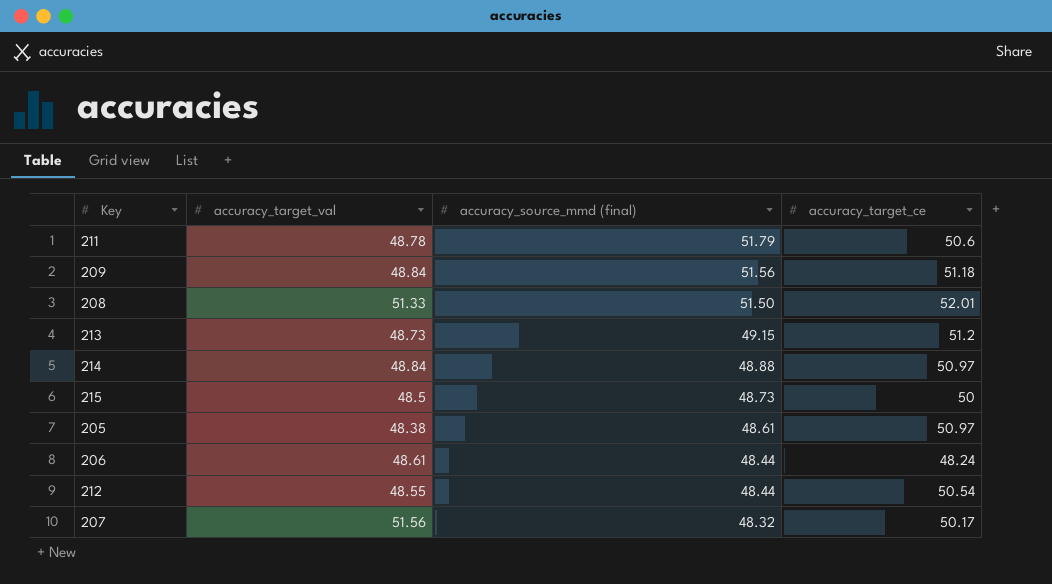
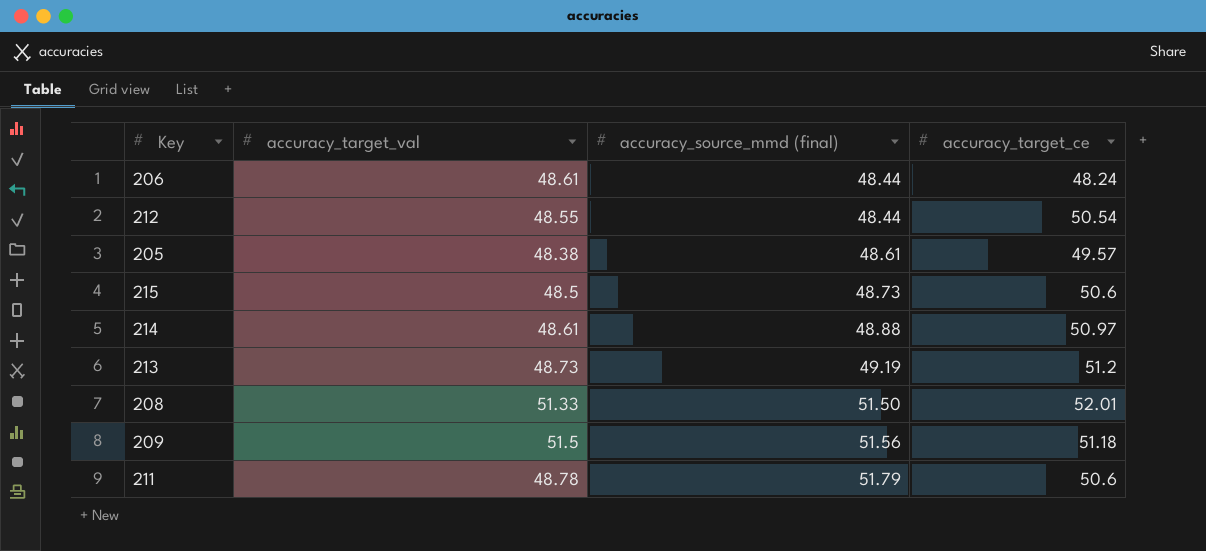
row order: accuracy_source_mmd (final) descending -> accuracy_source_mmd (final) ascending
row 207: 51.56 | 48.32 | 50.17 -> none
205 | accuracy_target_ce: 50.97 -> 49.57
215 | accuracy_target_ce: 50 -> 50.6
214 | accuracy_target_val: 48.84 -> 48.61
213 | accuracy_source_mmd (final): 49.15 -> 49.19
209 | accuracy_target_val: 48.84 -> 51.5

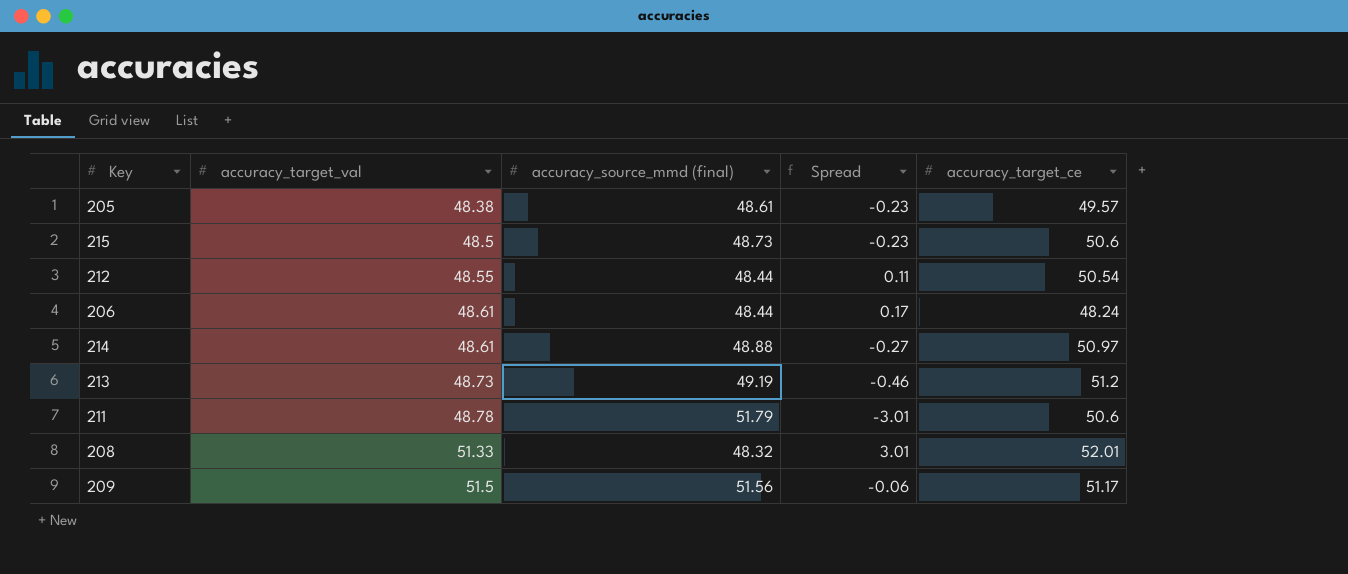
row order: accuracy_source_mmd (final) ascending -> accuracy_target_val ascending
column Spread | formula: none -> [accuracy_target_val] - [accuracy_source_mmd (final)]
208 | accuracy_source_mmd (final): 51.50 -> 48.32
209 | accuracy_target_ce: 51.18 -> 51.17

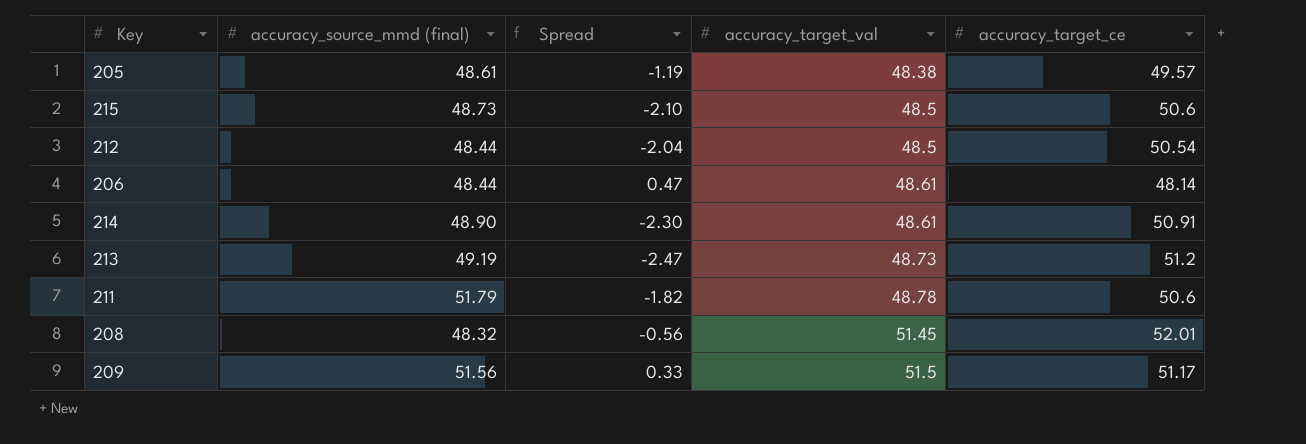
column Spread | formula: [accuracy_target_val] - [accuracy_source_mmd (final)] -> [accuracy_target_val] - [accuracy_target_ce]
column accuracy_target_val | position: 2 -> 4
212 | accuracy_target_val: 48.55 -> 48.5
206 | accuracy_target_ce: 48.24 -> 48.14
214 | accuracy_source_mmd (final): 48.88 -> 48.90
214 | accuracy_target_ce: 50.97 -> 50.91
208 | accuracy_target_val: 51.33 -> 51.45

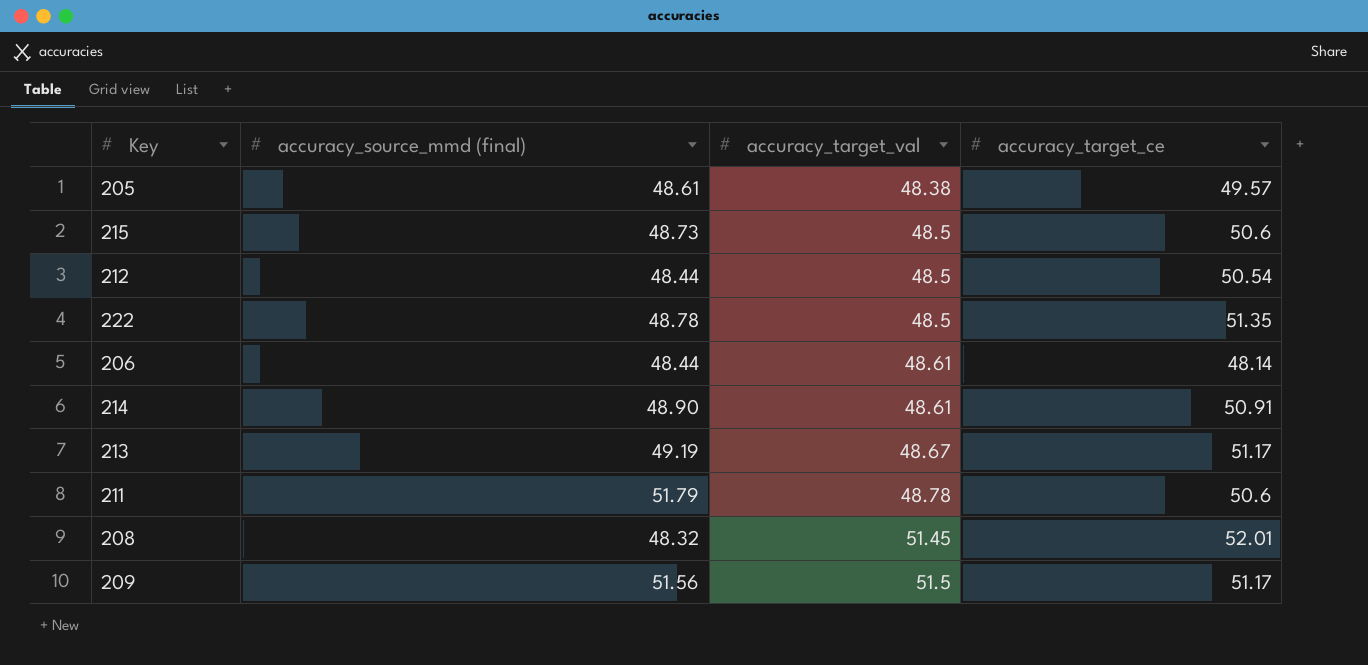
column Spread | formula: [accuracy_target_val] - [accuracy_target_ce] -> none
row 222: none -> 48.78 | 48.5 | 51.35
213 | accuracy_target_val: 48.73 -> 48.67
213 | accuracy_target_ce: 51.2 -> 51.17

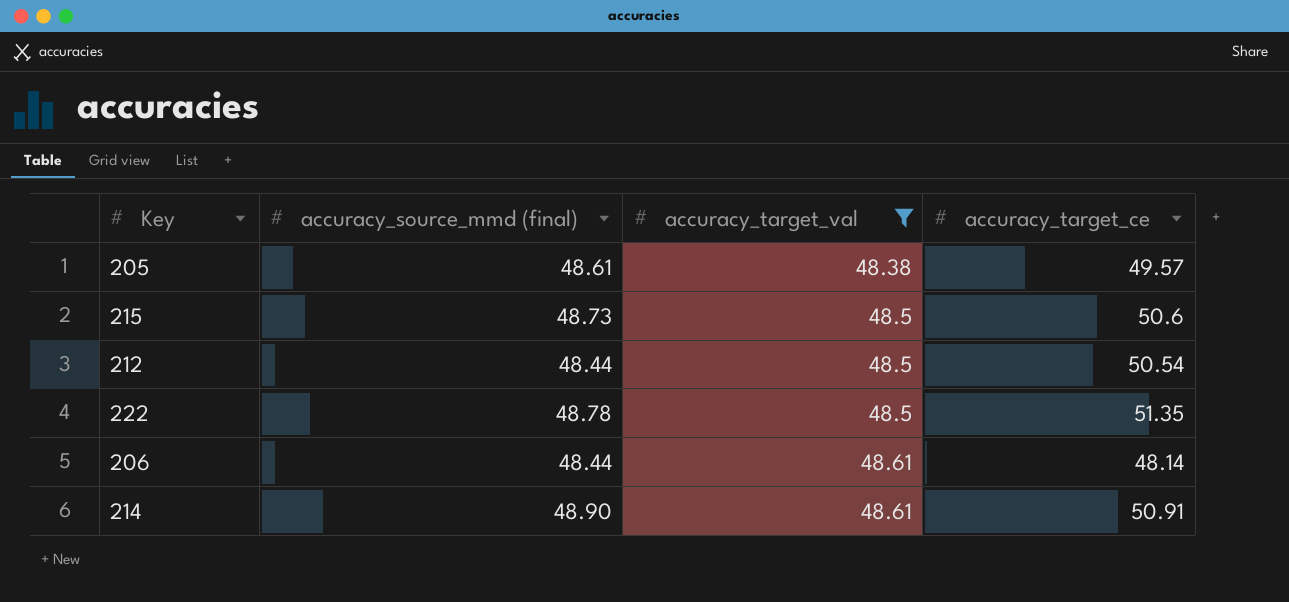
filter: none -> accuracy_target_val <= 48.61

